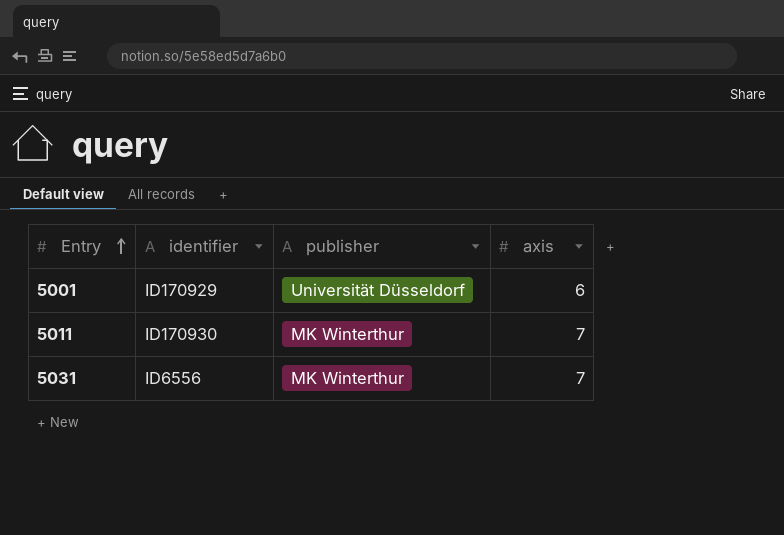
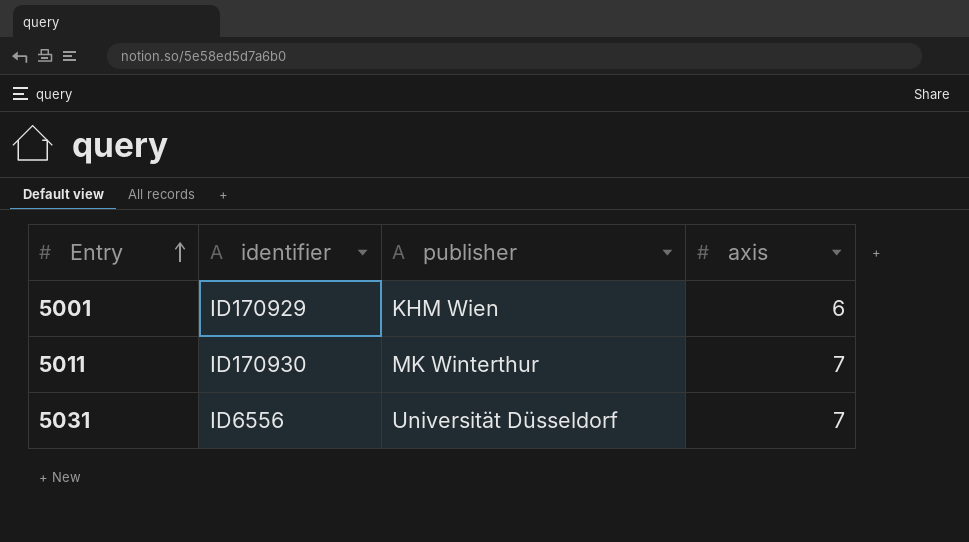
5001 | publisher: Universität Düsseldorf -> KHM Wien
5031 | publisher: MK Winterthur -> Universität Düsseldorf

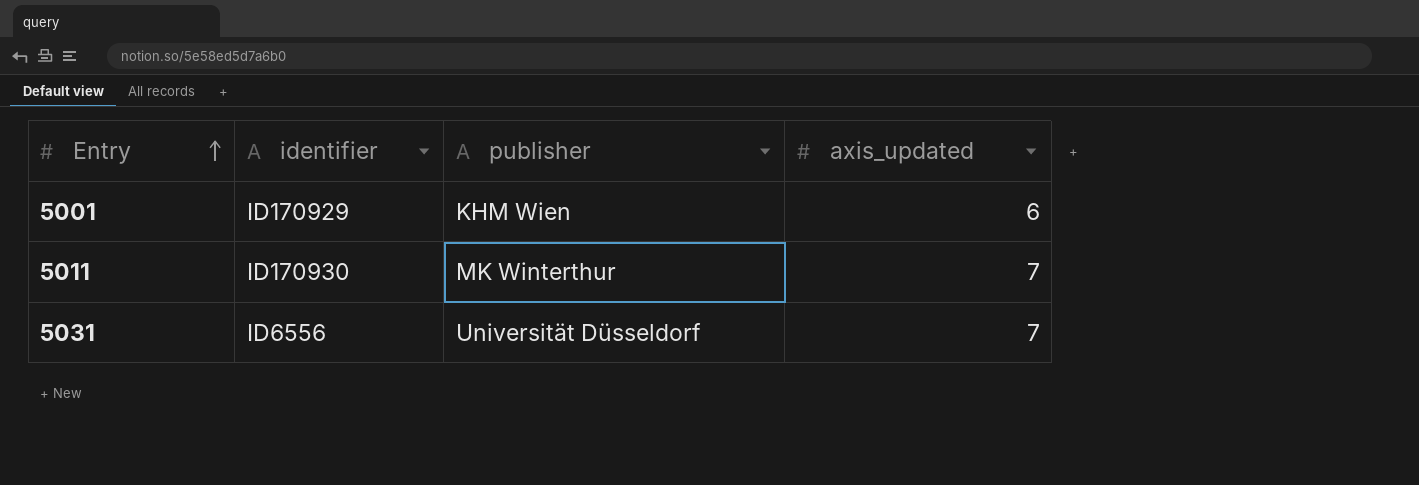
column name: axis -> axis_updated

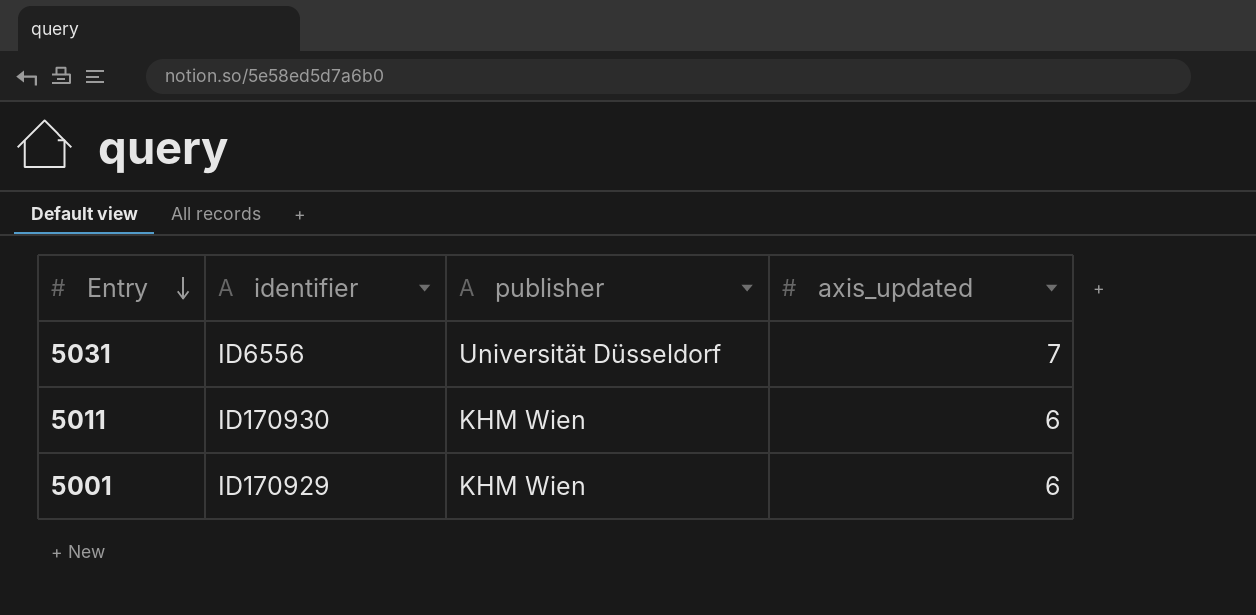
row order: Entry ascending -> Entry descending
5011 | publisher: MK Winterthur -> KHM Wien
5011 | axis_updated: 7 -> 6

